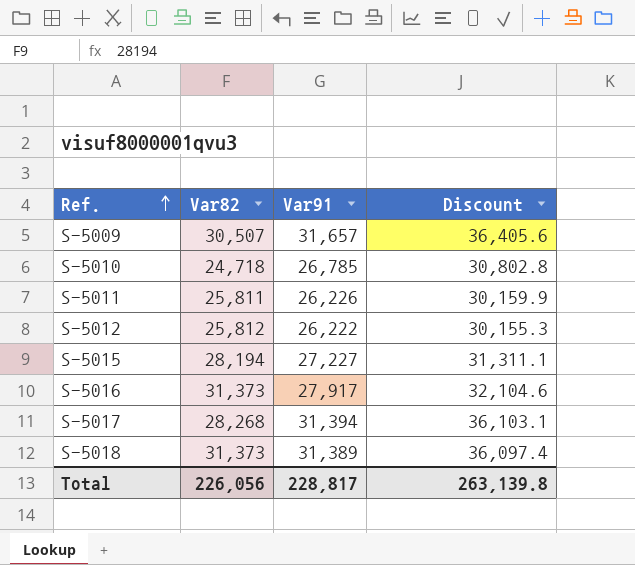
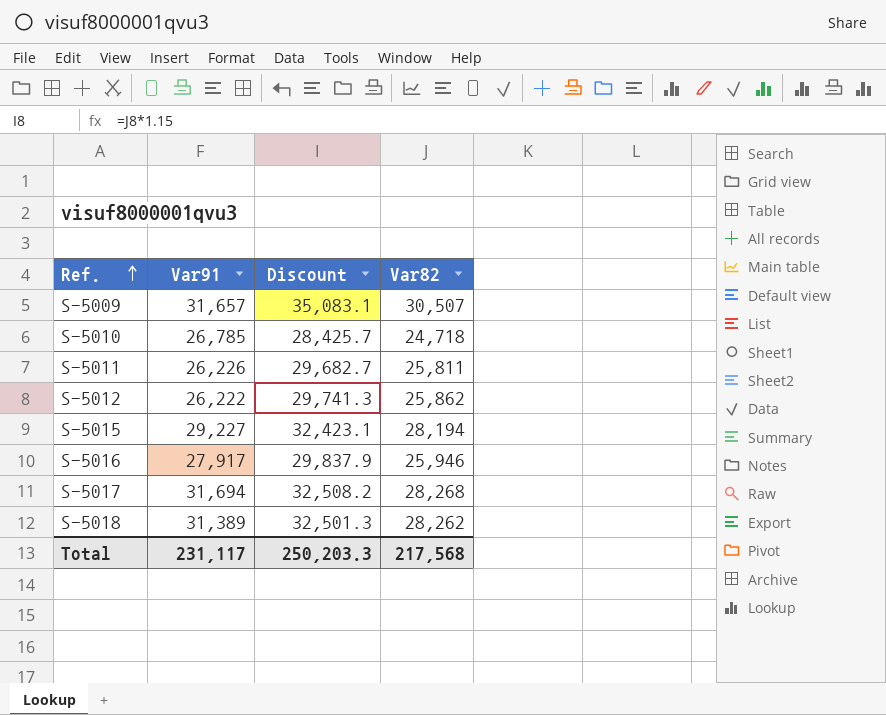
column Discount | formula: [Var91] * 1.15 -> [Var82] * 1.15
column Var82 | position: 2 -> 4
S-5012 | Var82: 25,812 -> 25,862
S-5015 | Var91: 27,227 -> 29,227
S-5016 | Var82: 31,373 -> 25,946
S-5017 | Var91: 31,394 -> 31,694
S-5018 | Var82: 31,373 -> 28,262
Total | Var91: 228,817 -> 231,117
Total | Discount: 263,139.8 -> 250,203.3
Total | Var82: 226,056 -> 217,568

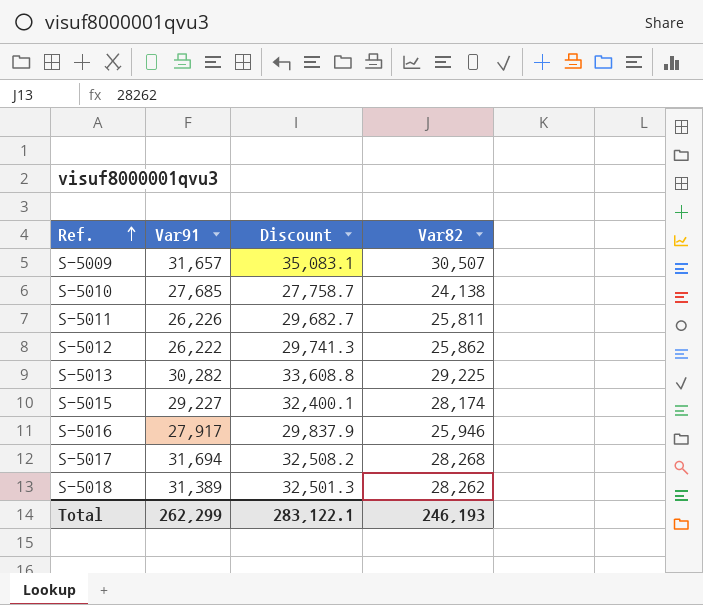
S-5010 | Var91: 26,785 -> 27,685
S-5010 | Discount: 28,425.7 -> 27,758.7
S-5010 | Var82: 24,718 -> 24,138
row S-5013: none -> 30,282 | 33,608.8 | 29,225
S-5015 | Discount: 32,423.1 -> 32,400.1
S-5015 | Var82: 28,194 -> 28,174
Total | Var91: 231,117 -> 262,299
Total | Discount: 250,203.3 -> 283,122.1
Total | Var82: 217,568 -> 246,193

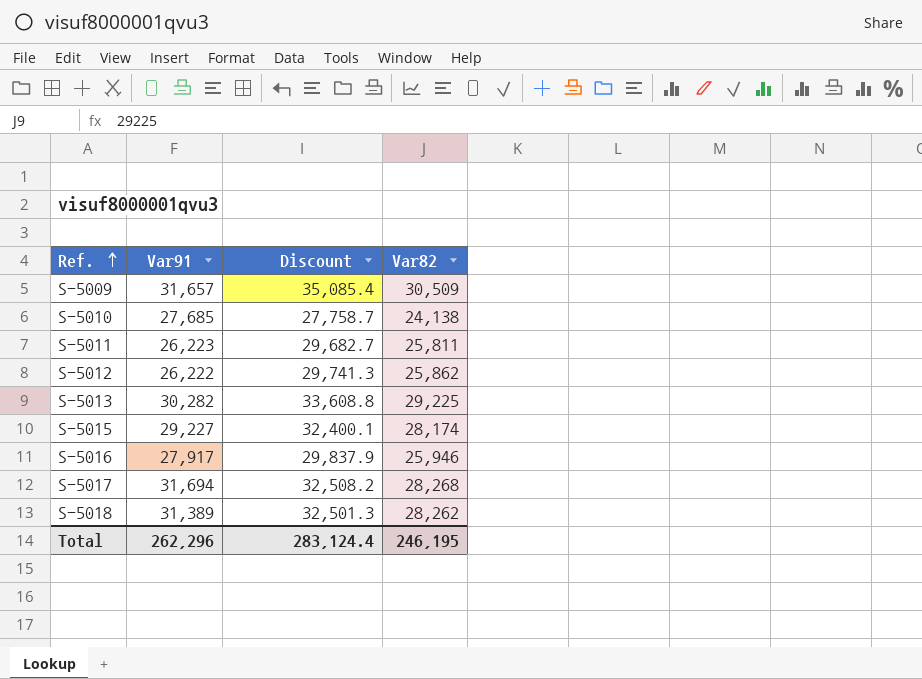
S-5009 | Discount: 35,083.1 -> 35,085.4
S-5009 | Var82: 30,507 -> 30,509
S-5011 | Var91: 26,226 -> 26,223
Total | Var91: 262,299 -> 262,296
Total | Discount: 283,122.1 -> 283,124.4
Total | Var82: 246,193 -> 246,195

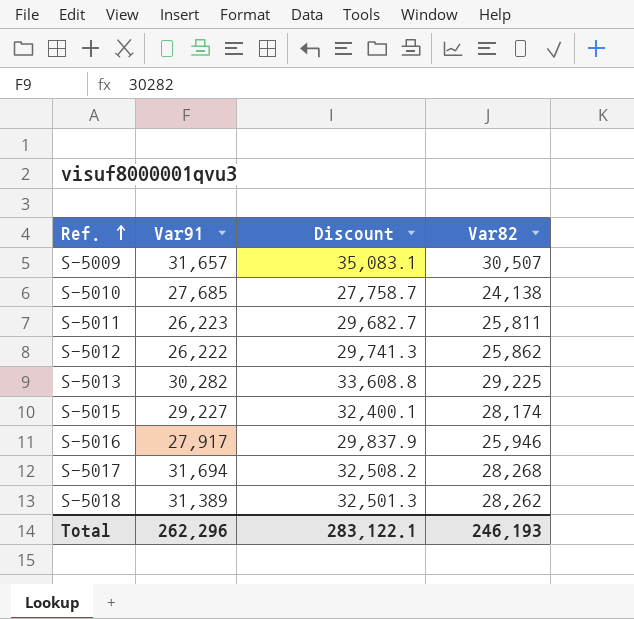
S-5009 | Discount: 35,085.4 -> 35,083.1
S-5009 | Var82: 30,509 -> 30,507
Total | Discount: 283,124.4 -> 283,122.1
Total | Var82: 246,195 -> 246,193

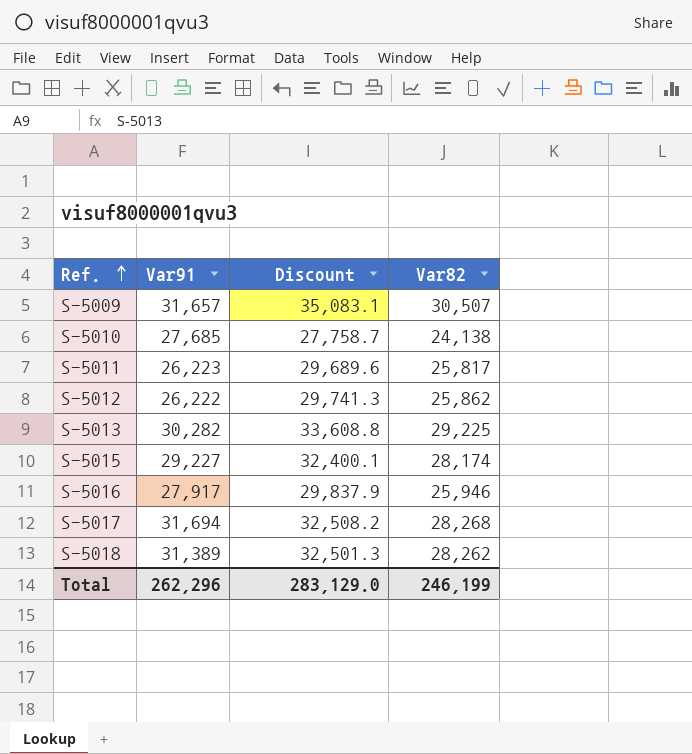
S-5011 | Discount: 29,682.7 -> 29,689.6
S-5011 | Var82: 25,811 -> 25,817
Total | Discount: 283,122.1 -> 283,129.0
Total | Var82: 246,193 -> 246,199

